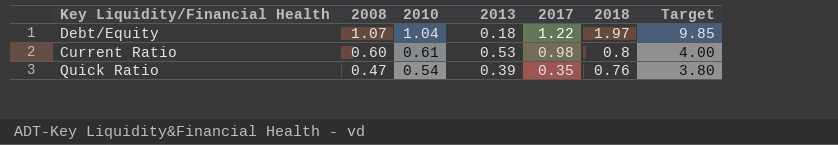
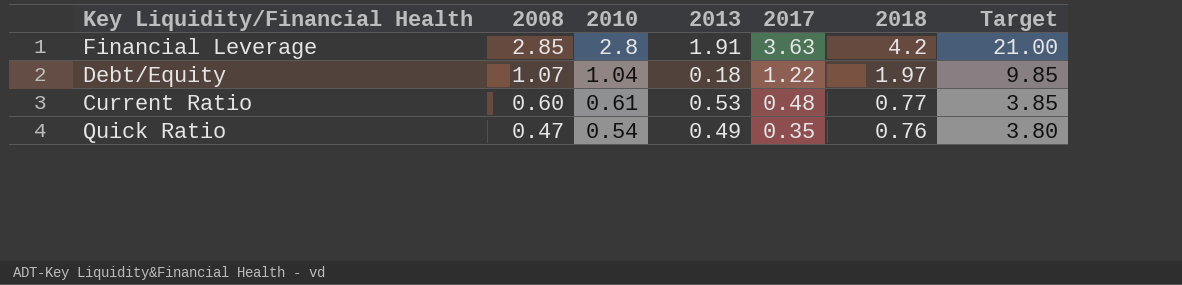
row Financial Leverage: none -> 2.85 | 2.8 | 1.91 | 3.63 | 4.2 | 21.00
Current Ratio | 2017: 0.98 -> 0.48
Current Ratio | 2018: 0.8 -> 0.77
Current Ratio | Target: 4.00 -> 3.85
Quick Ratio | 2013: 0.39 -> 0.49

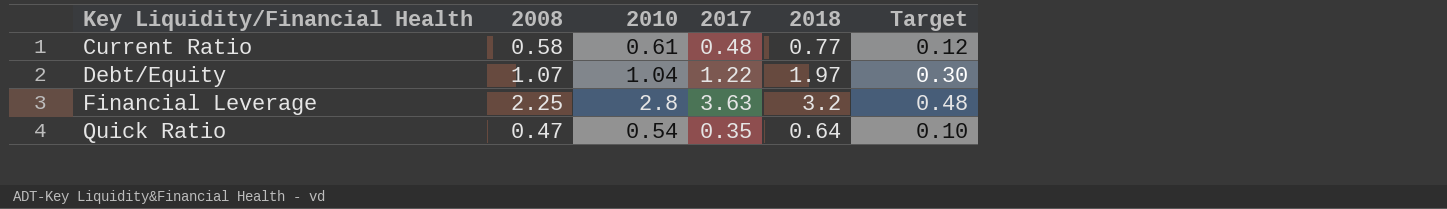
row order: 2008 descending -> Key Liquidity/Financial Health ascending
column 2013 | position: 4 -> none
column Target | formula: [2018] * 5 -> [2018] * 0.15
Current Ratio | 2008: 0.60 -> 0.58
Financial Leverage | 2008: 2.85 -> 2.25
Financial Leverage | 2018: 4.2 -> 3.2
Quick Ratio | 2018: 0.76 -> 0.64

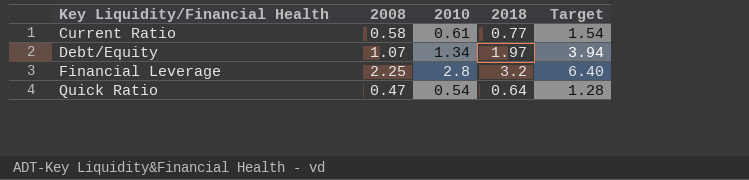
column 2017 | position: 4 -> none
column Target | formula: [2018] * 0.15 -> [2018] * 2
Debt/Equity | 2010: 1.04 -> 1.34

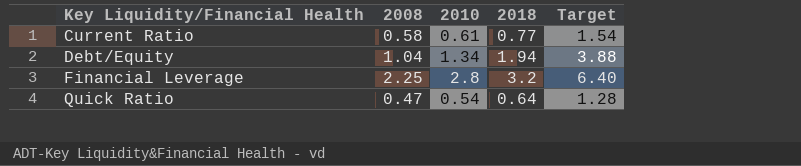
Debt/Equity | 2008: 1.07 -> 1.04
Debt/Equity | 2018: 1.97 -> 1.94
Debt/Equity | Target: 3.94 -> 3.88

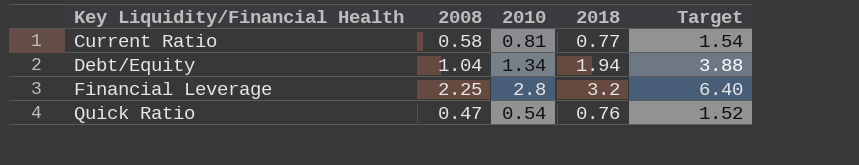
Current Ratio | 2010: 0.61 -> 0.81
Quick Ratio | 2018: 0.64 -> 0.76
Quick Ratio | Target: 1.28 -> 1.52

